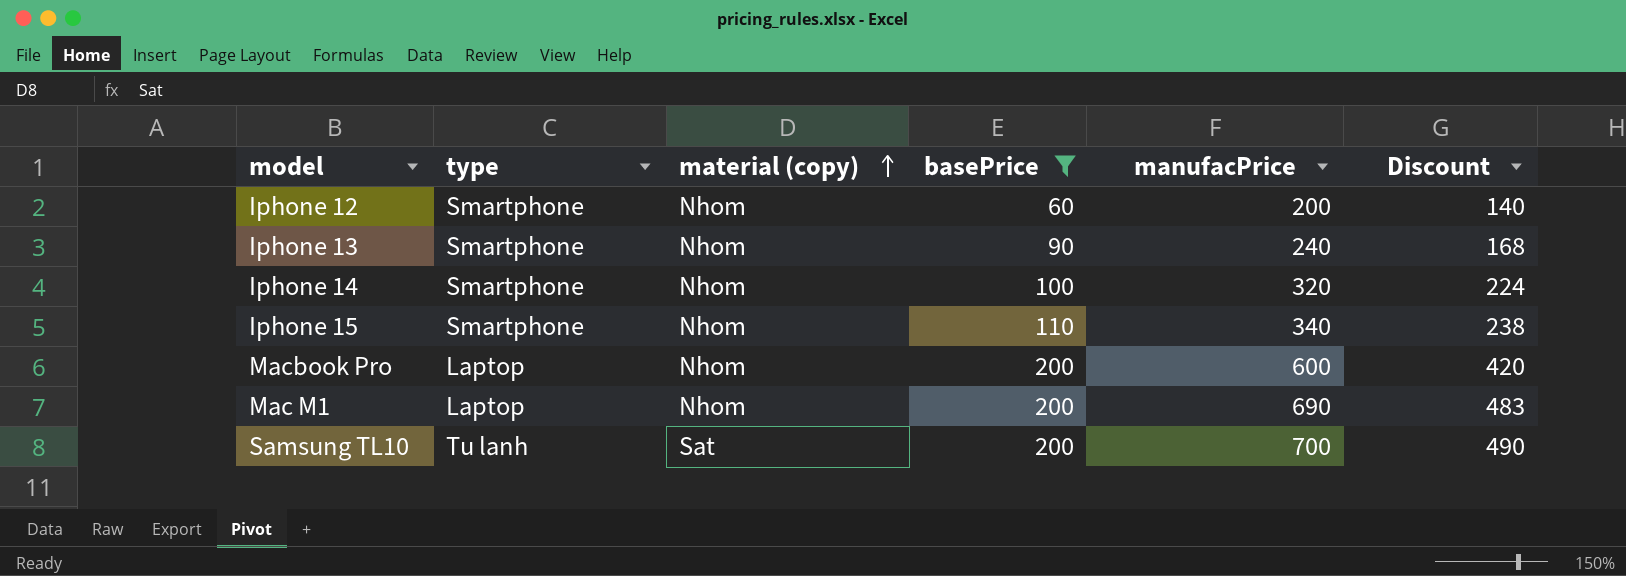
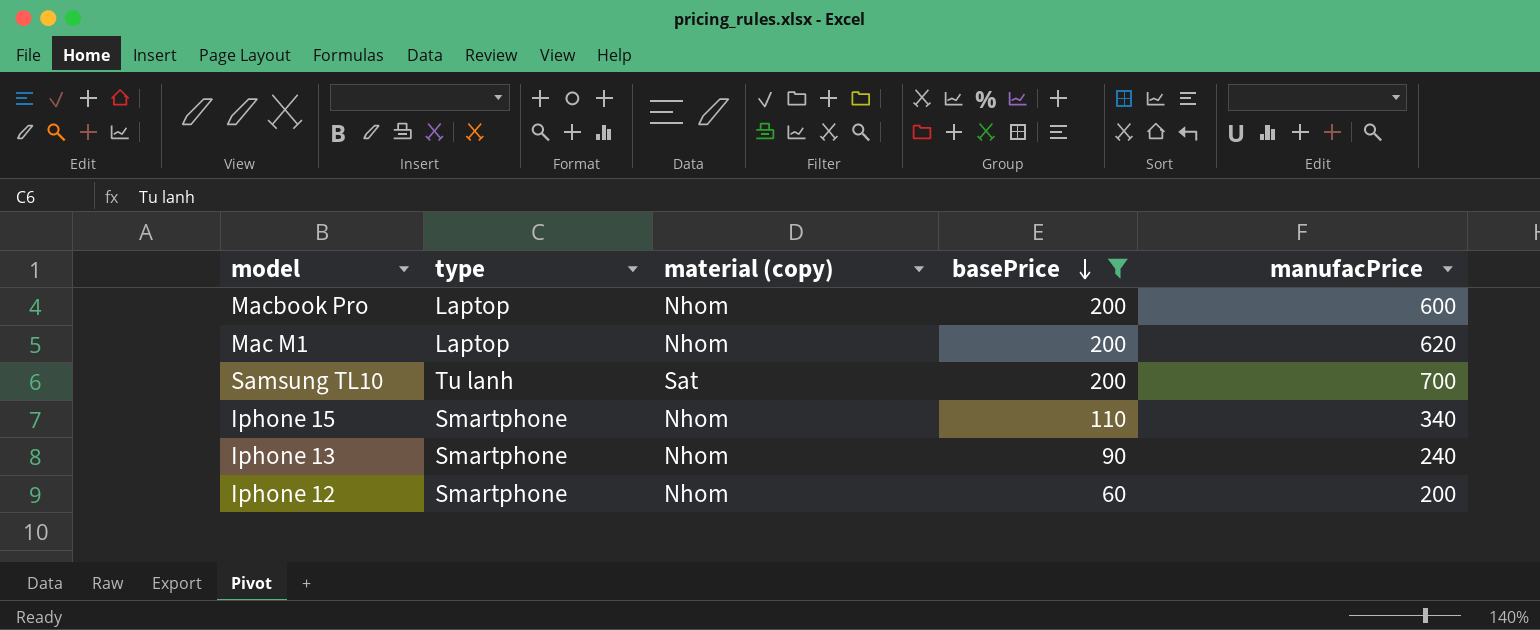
row order: material (copy) ascending -> basePrice descending
column Discount | formula: [manufacPrice] * 0.7 -> none
row Iphone 14: Smartphone | Nhom | 100 | 320 | 224 -> none
Mac M1 | manufacPrice: 690 -> 620

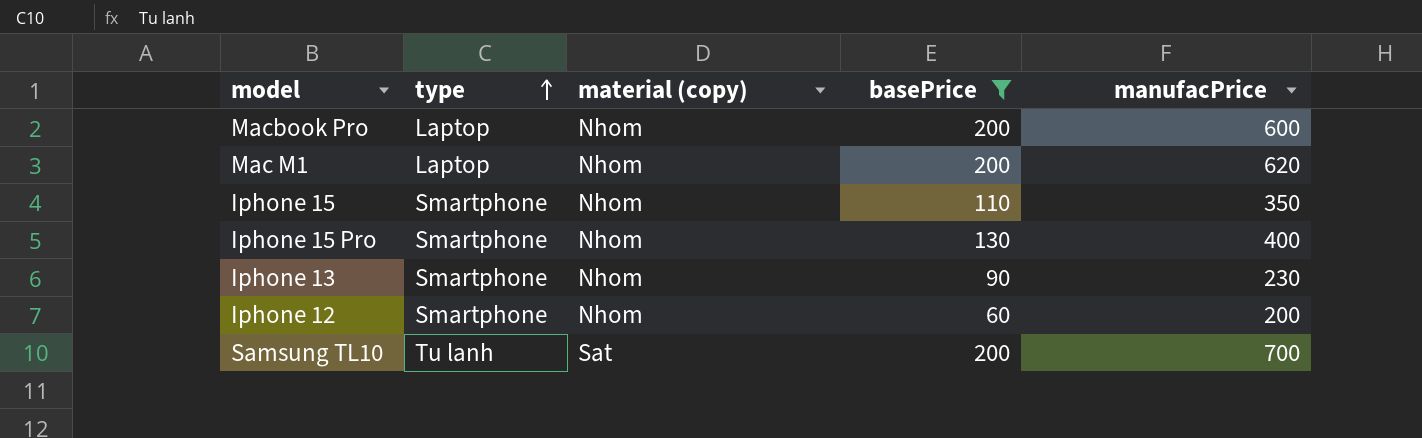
row order: basePrice descending -> type ascending
Iphone 15 | manufacPrice: 340 -> 350
row Iphone 15 Pro: none -> Smartphone | Nhom | 130 | 400
Iphone 13 | manufacPrice: 240 -> 230

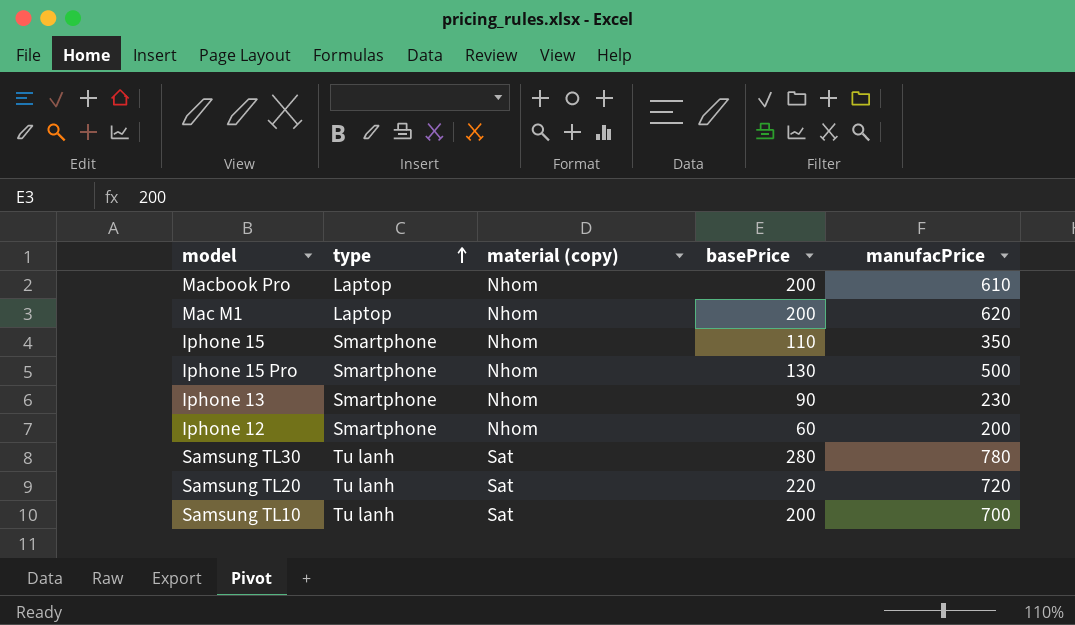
filter: basePrice <= 200 -> none
Macbook Pro | manufacPrice: 600 -> 610
Iphone 15 Pro | manufacPrice: 400 -> 500

